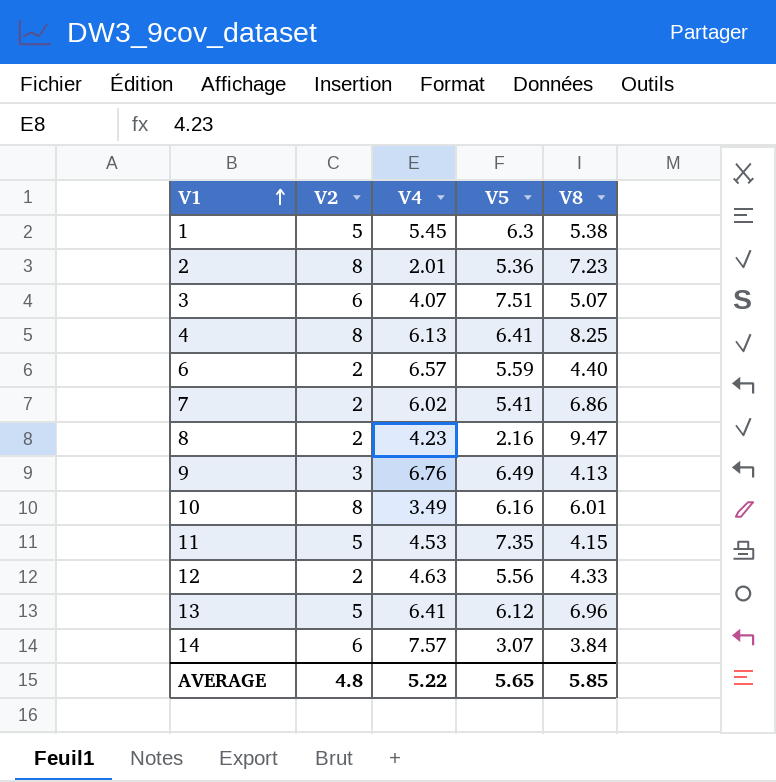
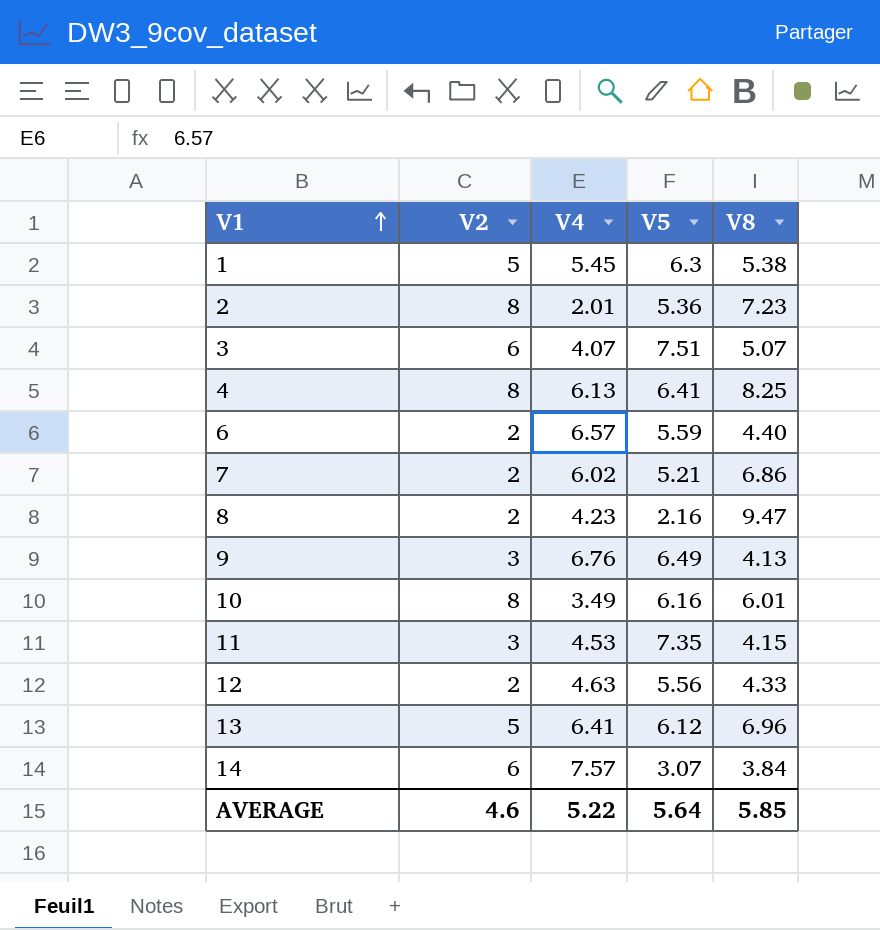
7 | V5: 5.41 -> 5.21
11 | V2: 5 -> 3
AVERAGE | V2: 4.8 -> 4.6
AVERAGE | V5: 5.65 -> 5.64

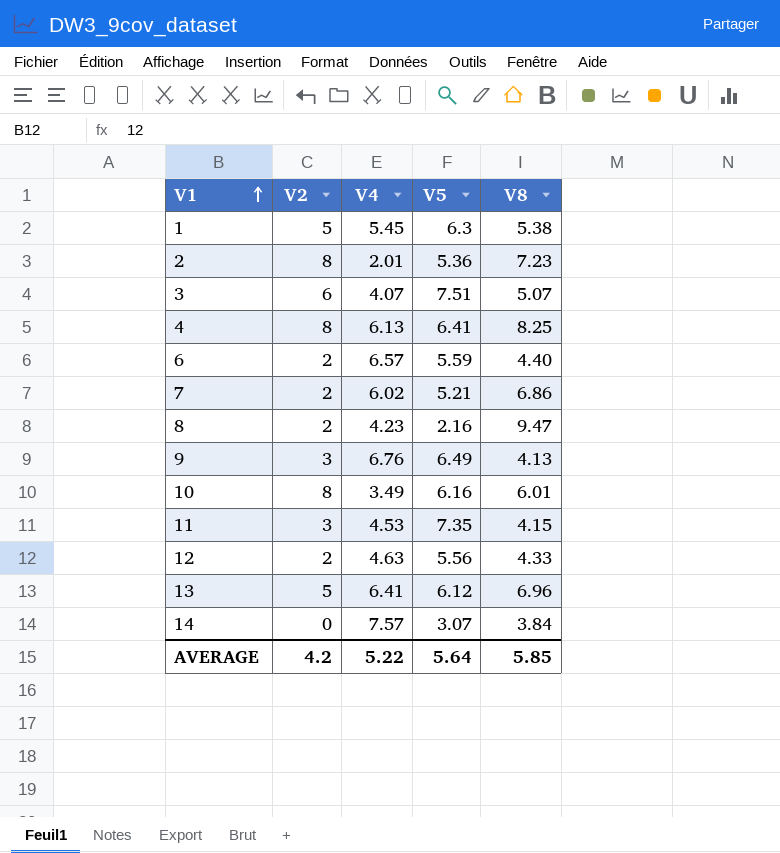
14 | V2: 6 -> 0
AVERAGE | V2: 4.6 -> 4.2

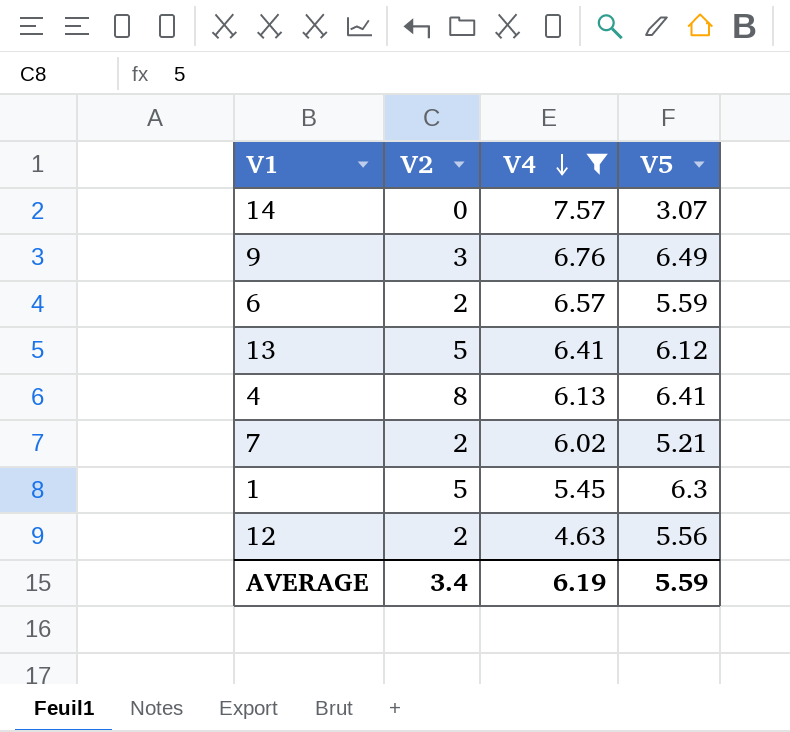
filter: none -> V4 >= 4.63
row order: V1 ascending -> V4 descending
column V8 | position: 5 -> none
AVERAGE | V2: 4.2 -> 3.4
AVERAGE | V4: 5.22 -> 6.19
AVERAGE | V5: 5.64 -> 5.59

